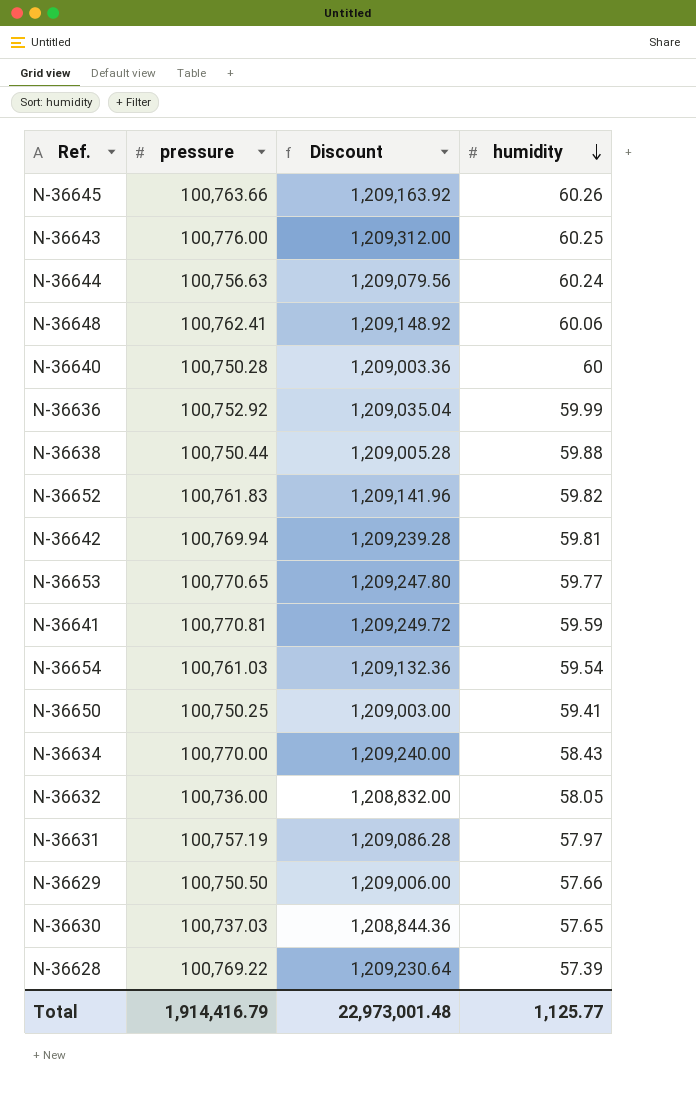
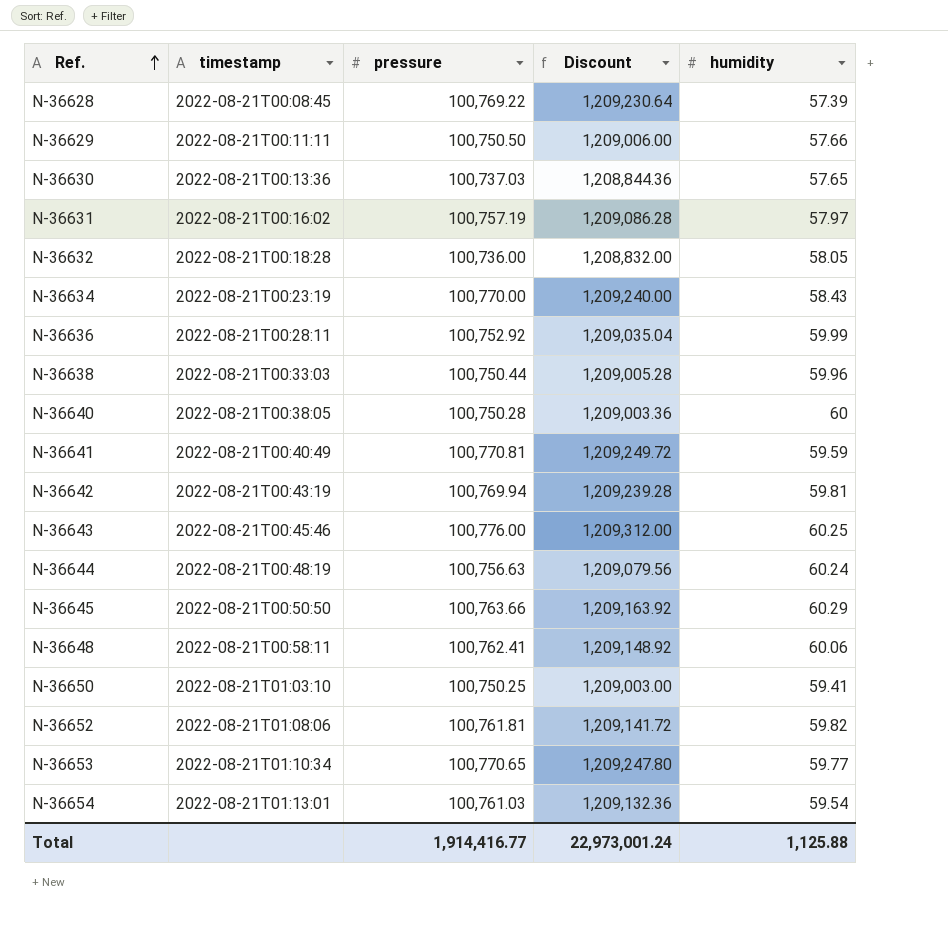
row order: humidity descending -> Ref. ascending
column timestamp | position: none -> 2
N-36638 | humidity: 59.88 -> 59.96
N-36645 | humidity: 60.26 -> 60.29
N-36652 | pressure: 100,761.83 -> 100,761.81
N-36652 | Discount: 1,209,141.96 -> 1,209,141.72
Total | pressure: 1,914,416.79 -> 1,914,416.77
Total | Discount: 22,973,001.48 -> 22,973,001.24
Total | humidity: 1,125.77 -> 1,125.88

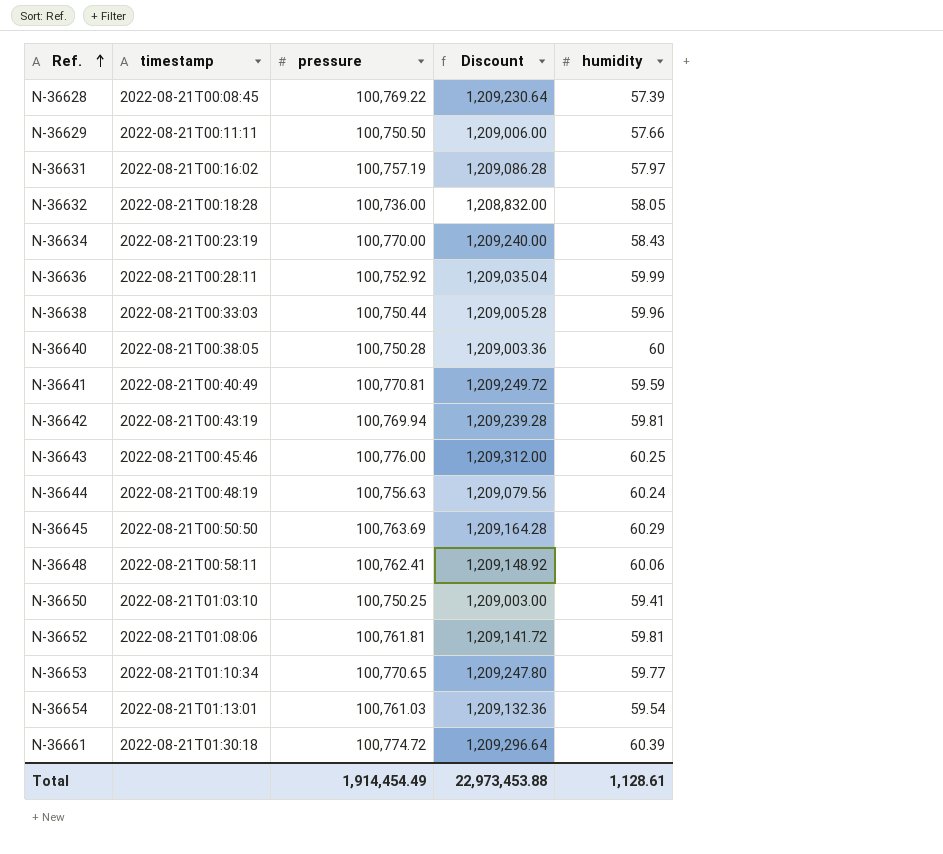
row N-36630: 2022-08-21T00:13:36 | 100,737.03 | 1,208,844.36 | 57.65 -> none
N-36645 | pressure: 100,763.66 -> 100,763.69
N-36645 | Discount: 1,209,163.92 -> 1,209,164.28
N-36652 | humidity: 59.82 -> 59.81
row N-36661: none -> 2022-08-21T01:30:18 | 100,774.72 | 1,209,296.64 | 60.39
Total | pressure: 1,914,416.77 -> 1,914,454.49
Total | Discount: 22,973,001.24 -> 22,973,453.88
Total | humidity: 1,125.88 -> 1,128.61

